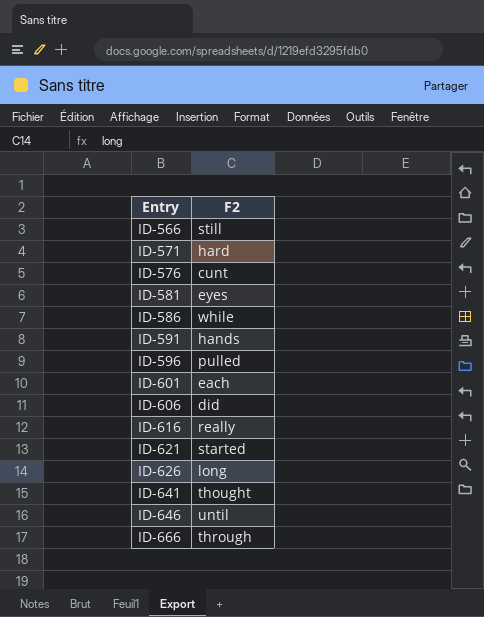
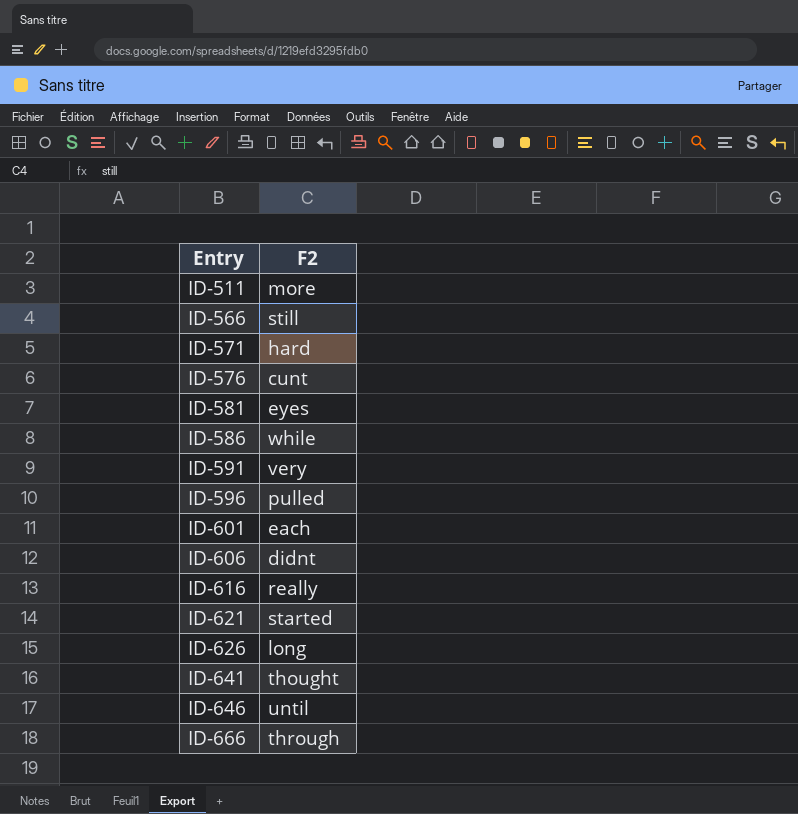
row ID-511: none -> more
ID-591 | F2: hands -> very
ID-606 | F2: did -> didnt

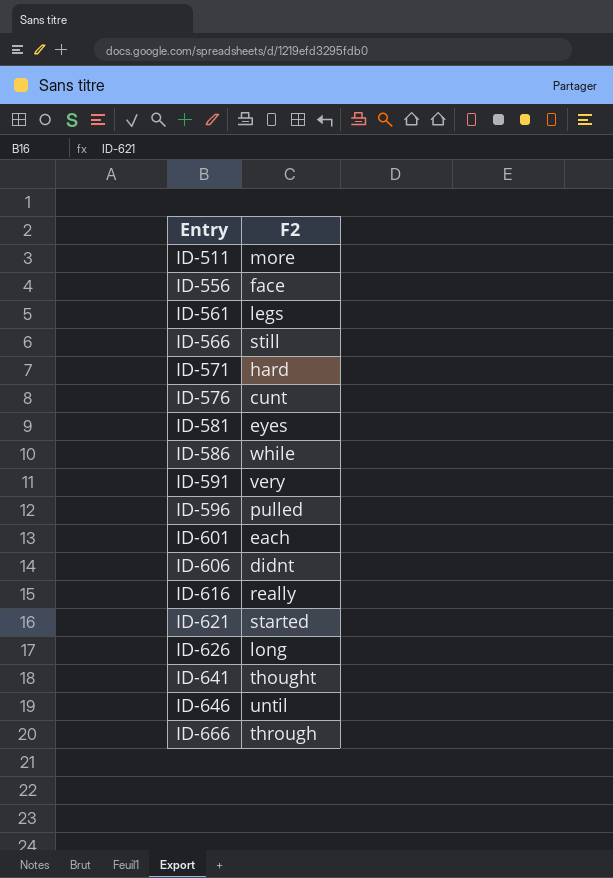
row ID-556: none -> face
row ID-561: none -> legs

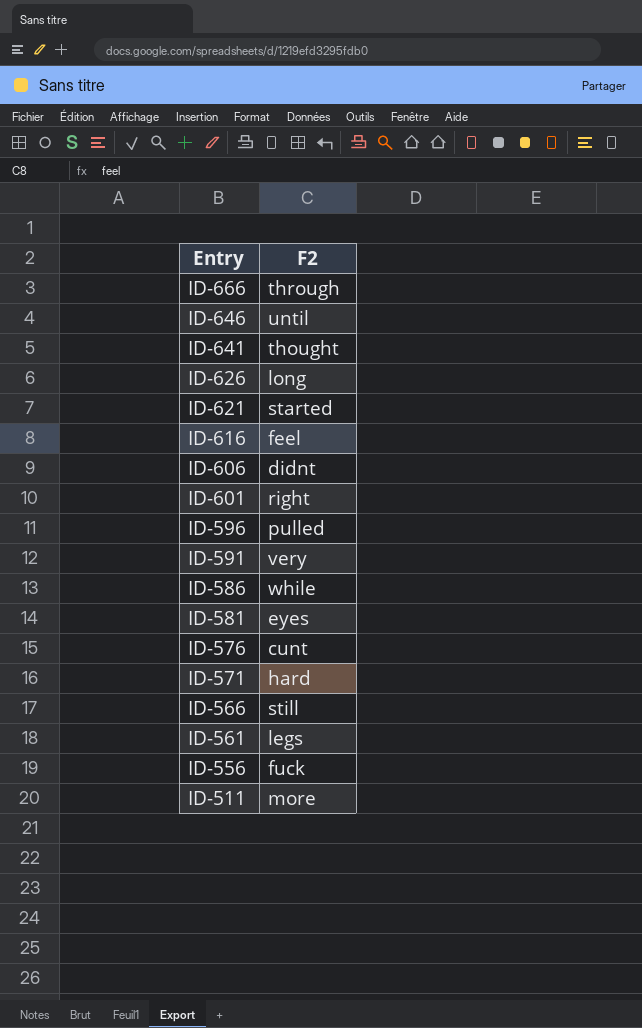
row order: Entry ascending -> Entry descending
ID-616 | F2: really -> feel
ID-601 | F2: each -> right
ID-556 | F2: face -> fuck

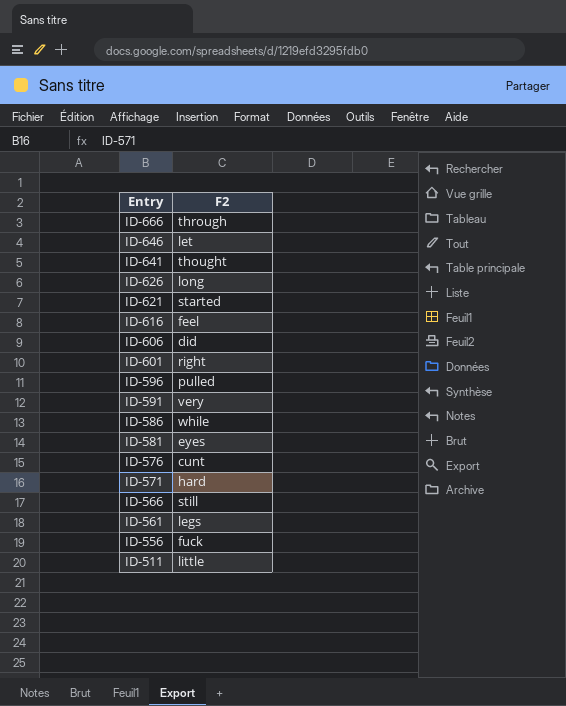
ID-646 | F2: until -> let
ID-606 | F2: didnt -> did
ID-511 | F2: more -> little

